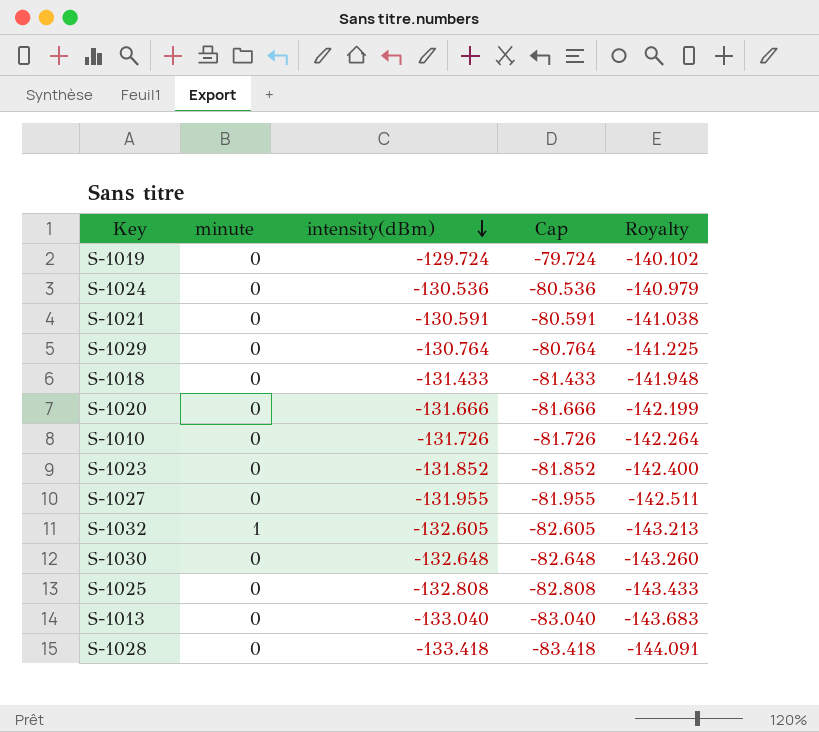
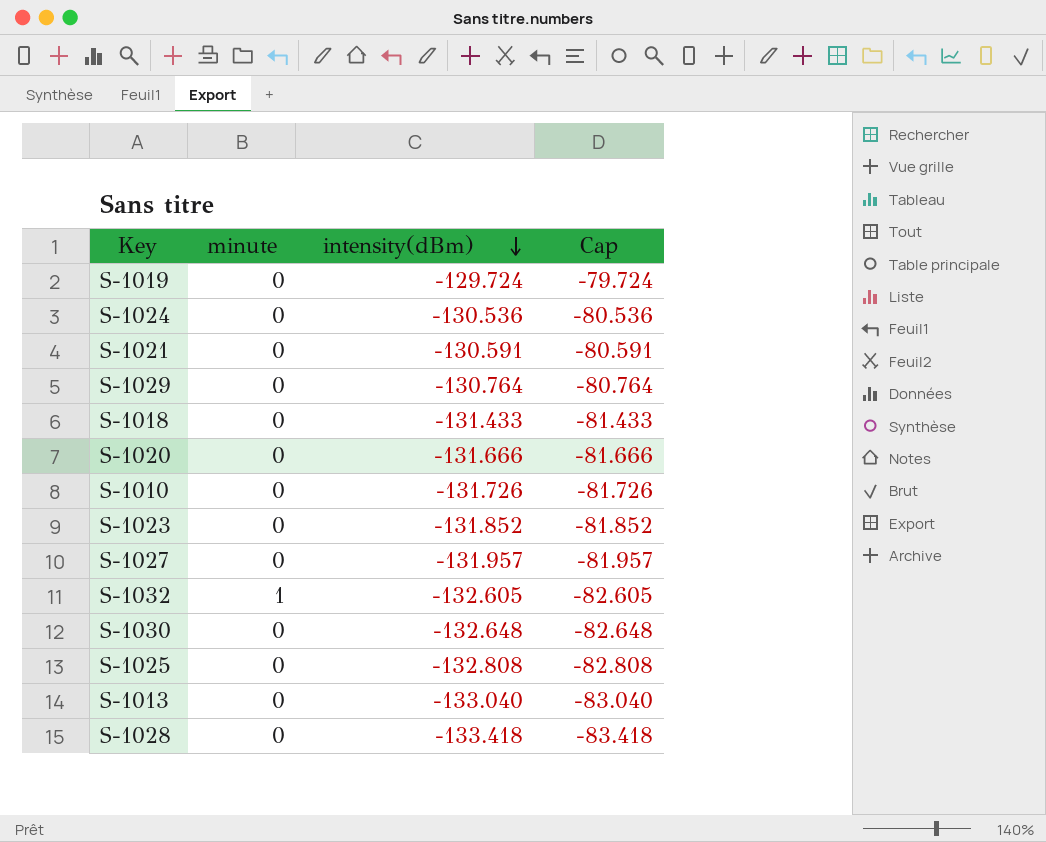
column Royalty | formula: [intensity(dBm)] * 1.08 -> none
S-1027 | intensity(dBm): -131.955 -> -131.957
S-1027 | Cap: -81.955 -> -81.957

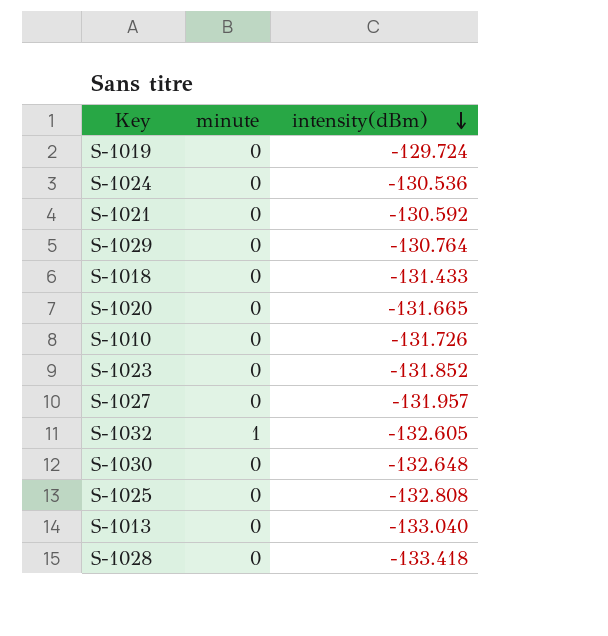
column Cap | formula: [intensity(dBm)] + 50 -> none
S-1021 | intensity(dBm): -130.591 -> -130.592
S-1020 | intensity(dBm): -131.666 -> -131.665

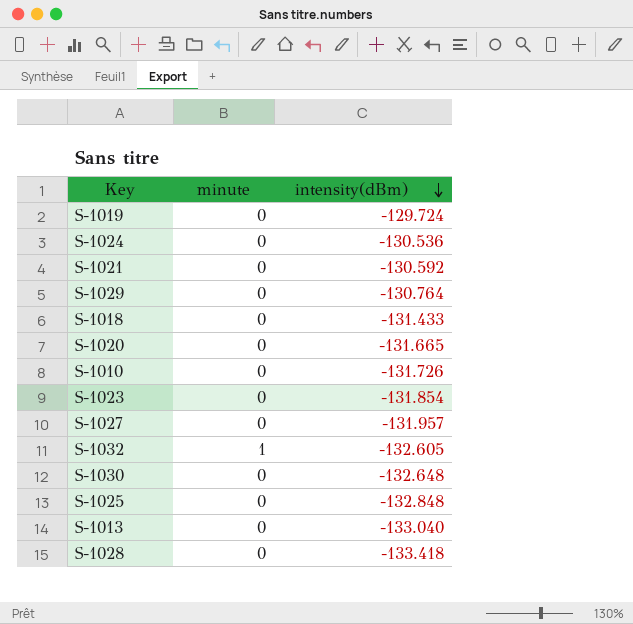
S-1023 | intensity(dBm): -131.852 -> -131.854
S-1025 | intensity(dBm): -132.808 -> -132.848

